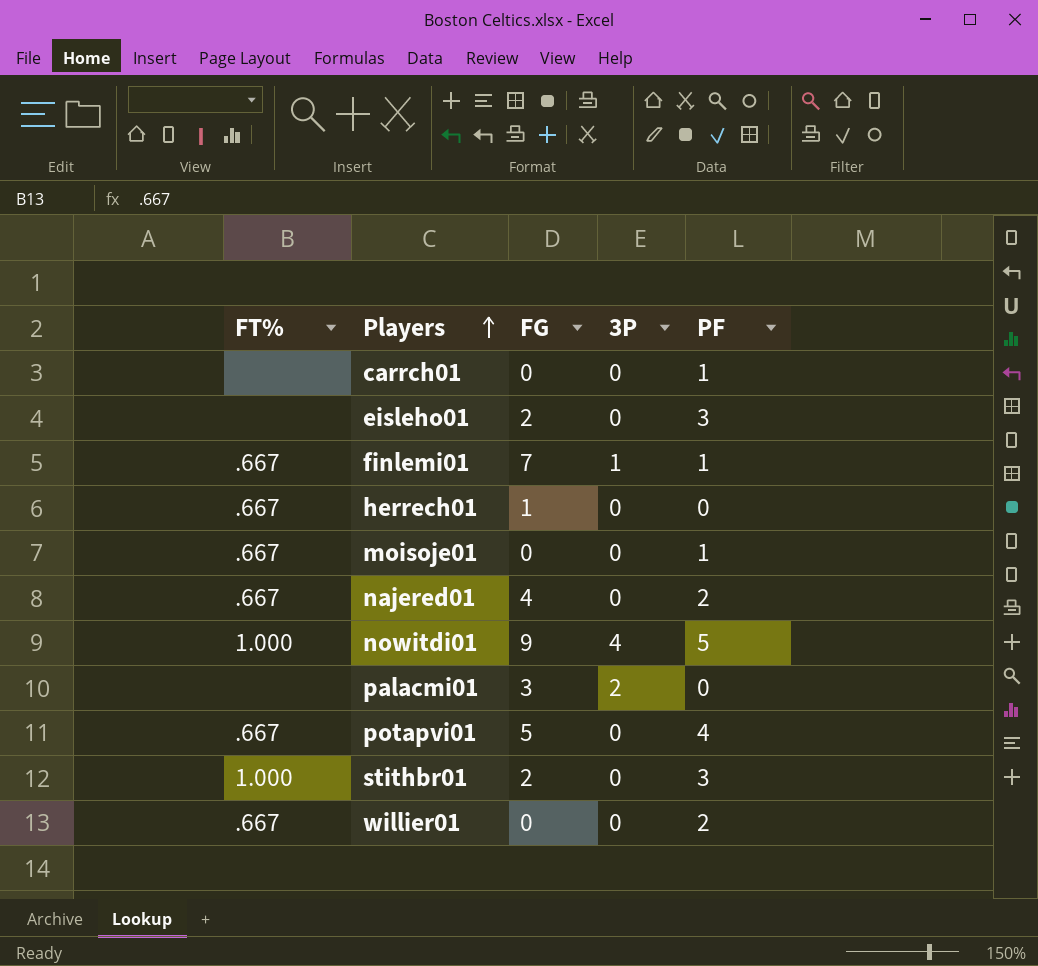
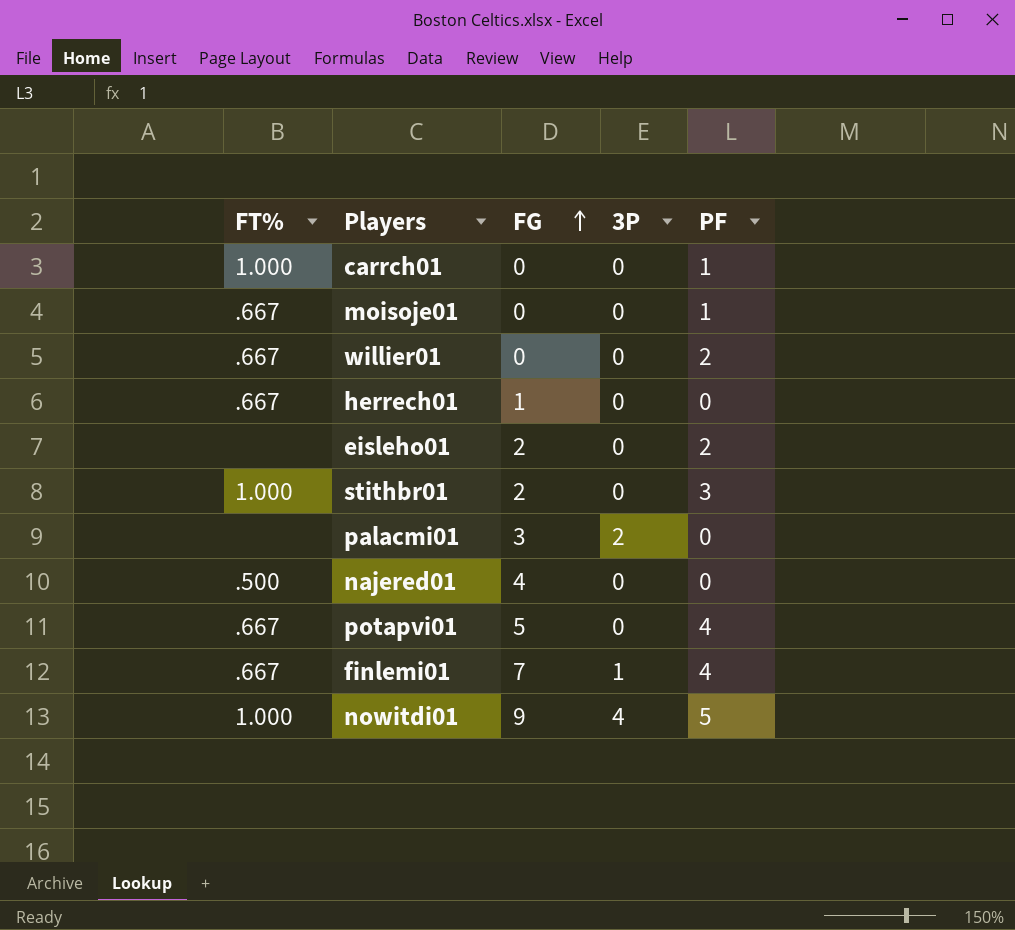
row order: Players ascending -> FG ascending
carrch01 | FT%: none -> 1.000
eisleho01 | PF: 3 -> 2
najered01 | FT%: .667 -> .500
najered01 | PF: 2 -> 0
finlemi01 | PF: 1 -> 4

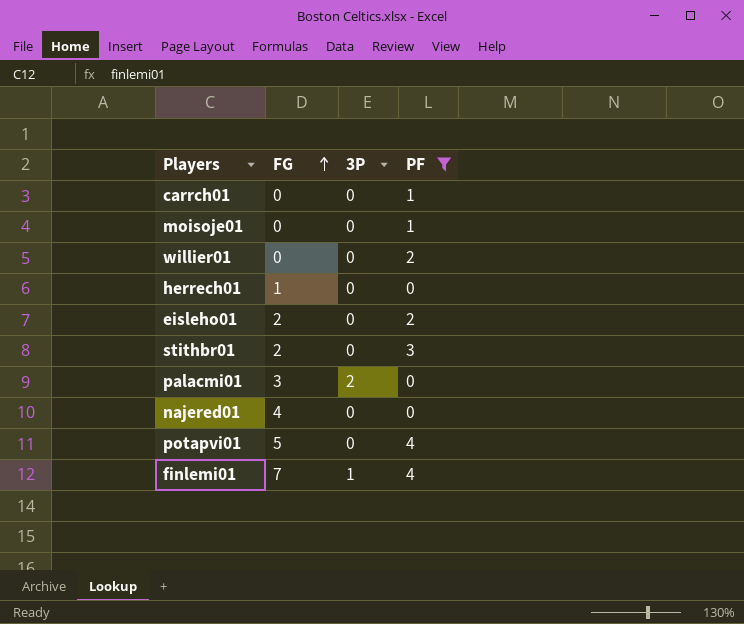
filter: none -> PF != 5
column FT% | position: 1 -> none

